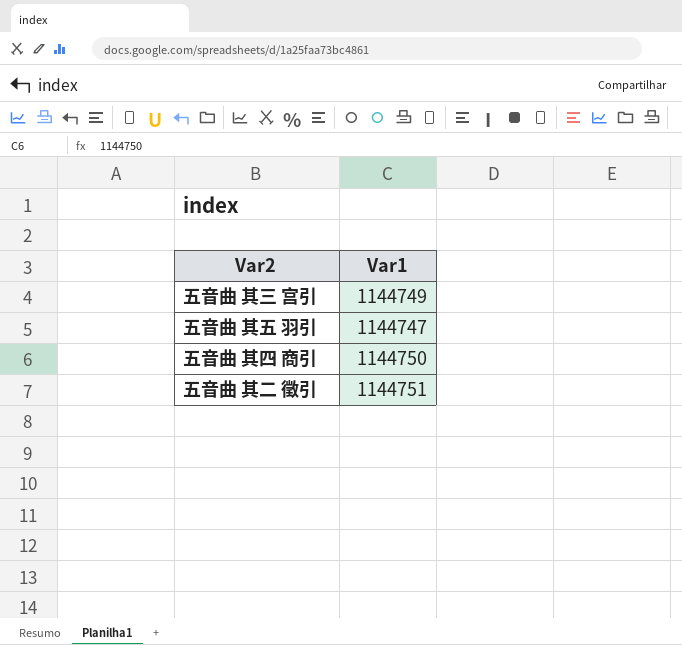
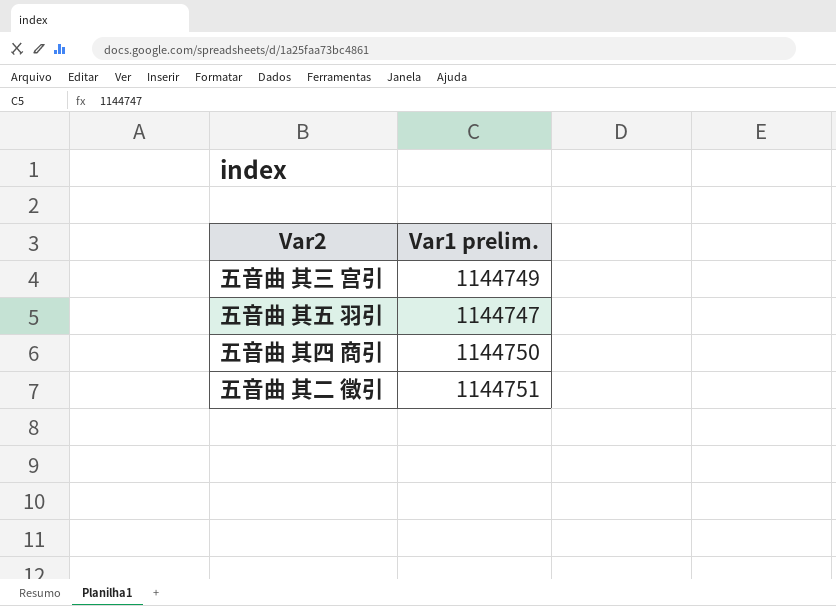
column name: Var1 -> Var1 prelim.

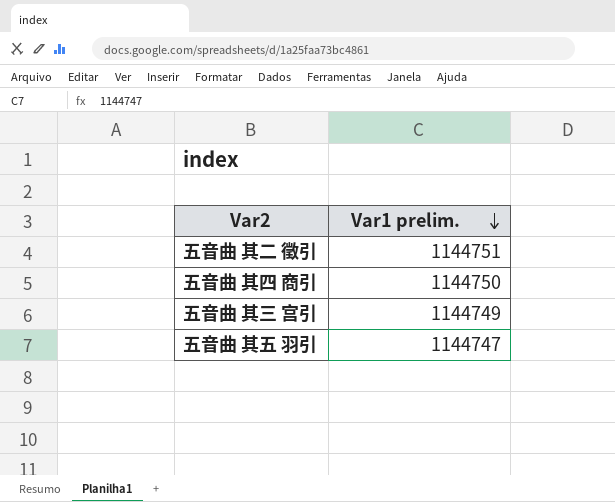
row order: none -> Var1 prelim. descending

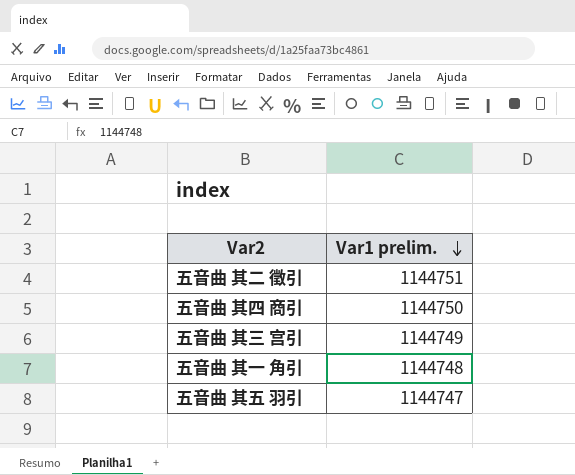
row 五音曲 其一 角引: none -> 1144748

